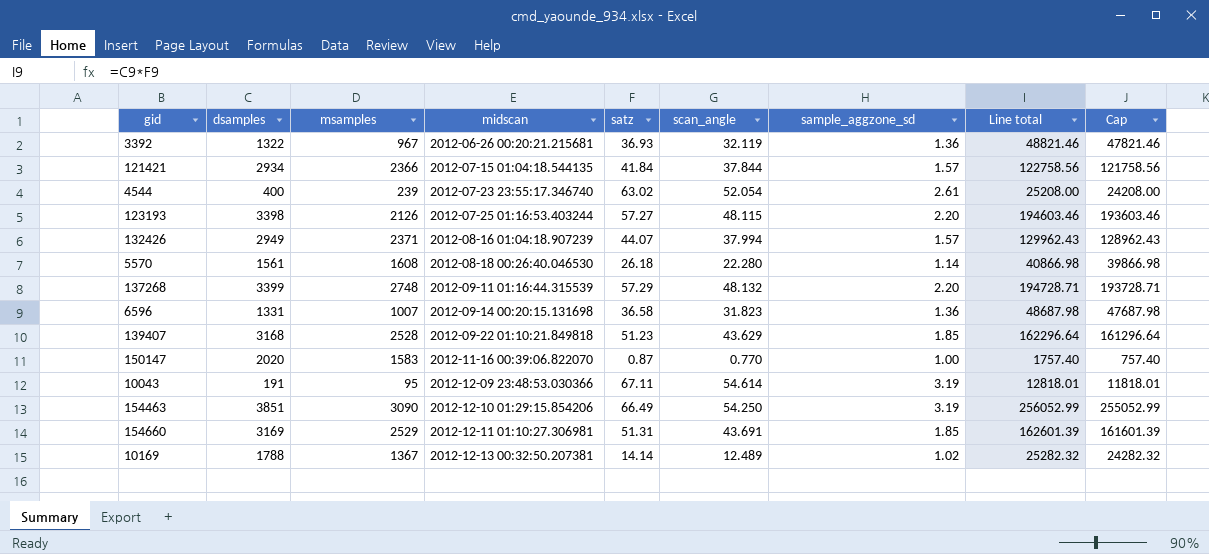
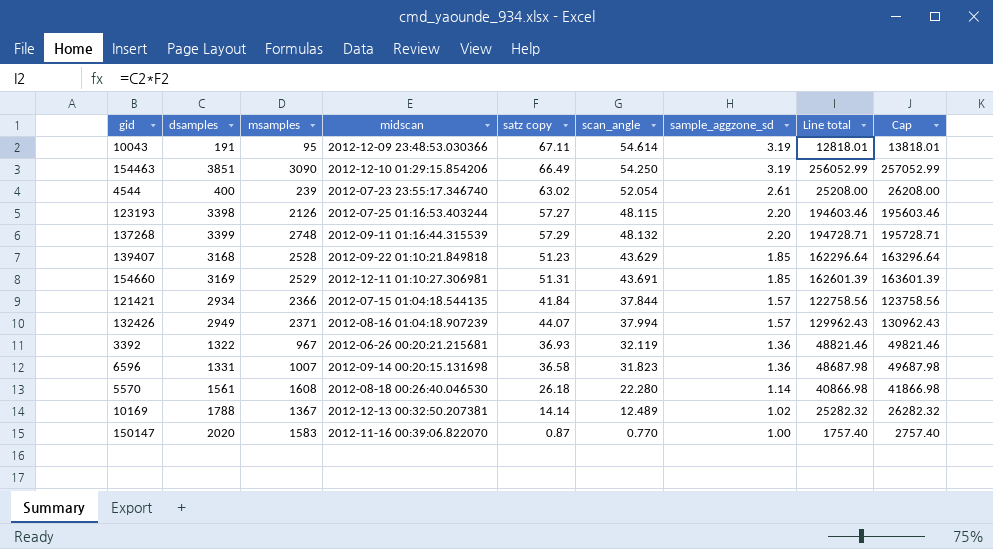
row order: midscan ascending -> sample_aggzone_sd descending
column name: satz -> satz copy
column Cap | formula: [Line total] - 1000 -> [Line total] + 1000

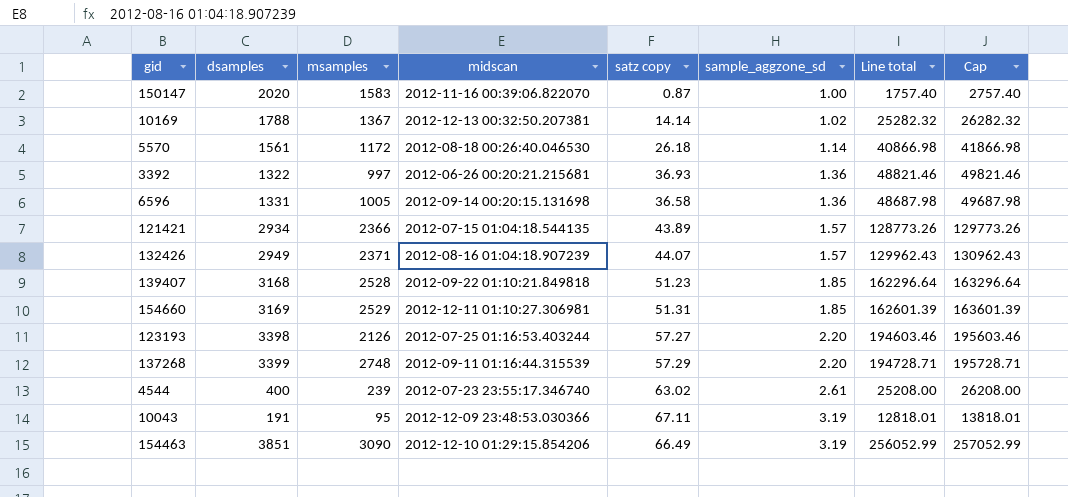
row order: sample_aggzone_sd descending -> sample_aggzone_sd ascending
column scan_angle | position: 6 -> none
5570 | msamples: 1608 -> 1172
3392 | msamples: 967 -> 997
6596 | msamples: 1007 -> 1005
121421 | satz copy: 41.84 -> 43.89
121421 | Line total: 122758.56 -> 128773.26
121421 | Cap: 123758.56 -> 129773.26

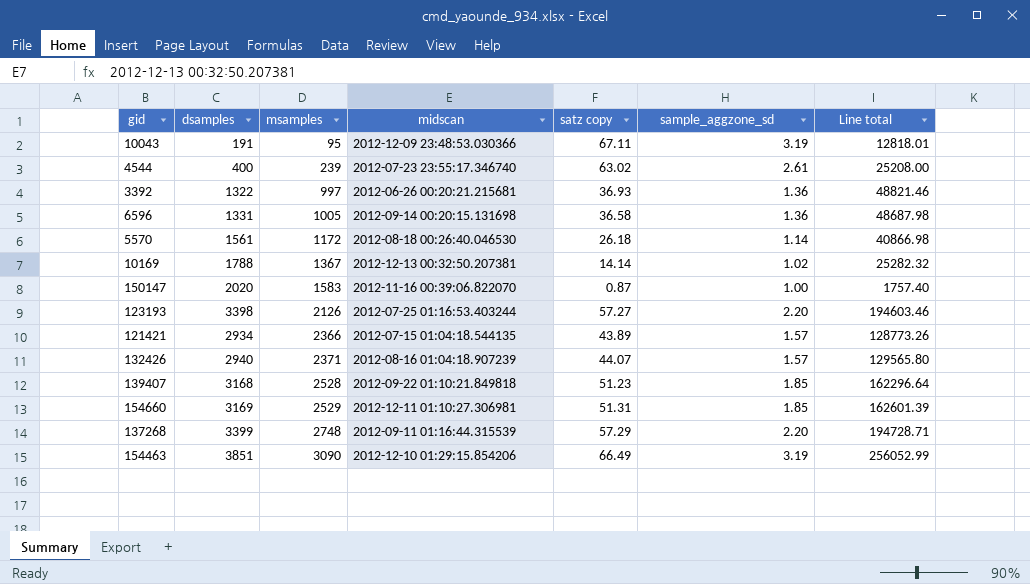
row order: sample_aggzone_sd ascending -> msamples ascending
column Cap | formula: [Line total] + 1000 -> none
132426 | dsamples: 2949 -> 2940
132426 | Line total: 129962.43 -> 129565.80

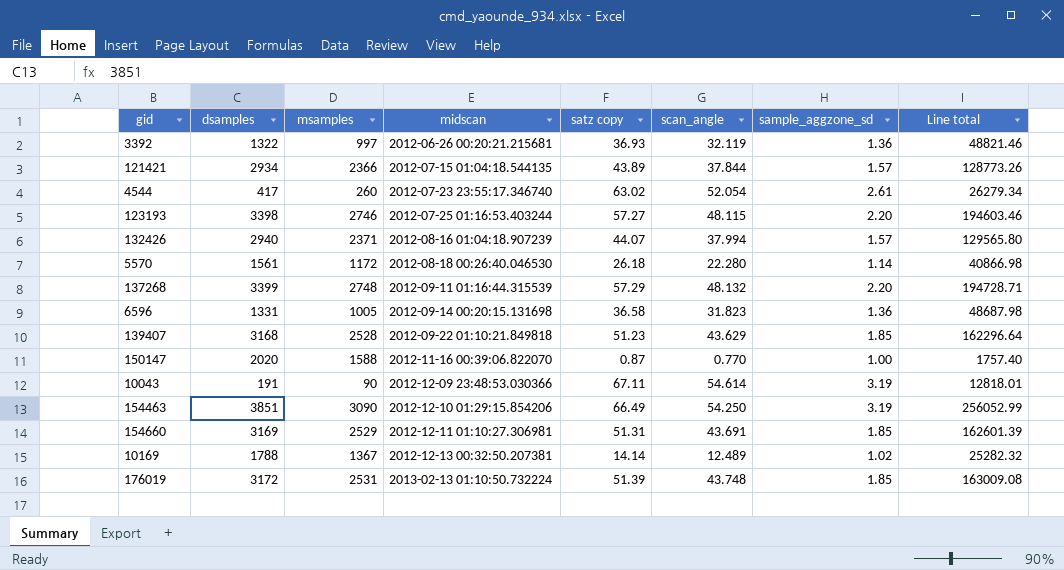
row order: msamples ascending -> midscan ascending
column scan_angle | position: none -> 6
4544 | dsamples: 400 -> 417
4544 | msamples: 239 -> 260
4544 | Line total: 25208.00 -> 26279.34
123193 | msamples: 2126 -> 2746
150147 | msamples: 1583 -> 1588
10043 | msamples: 95 -> 90
row 176019: none -> 3172 | 2531 | 2013-02-13 01:10:50.732224 | 51.39 | 43.748 | 1.85 | 163009.08

